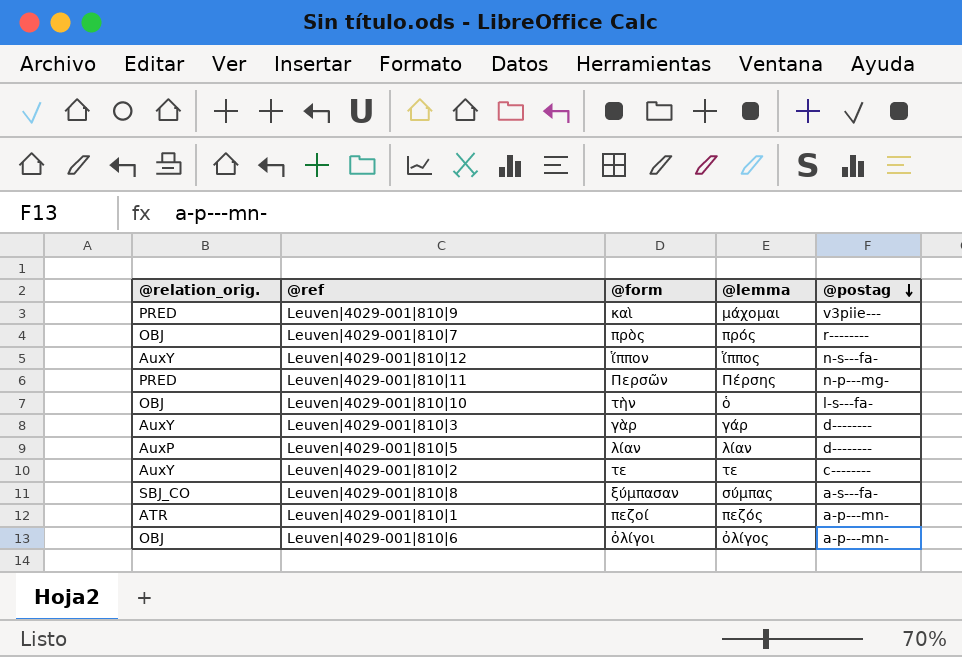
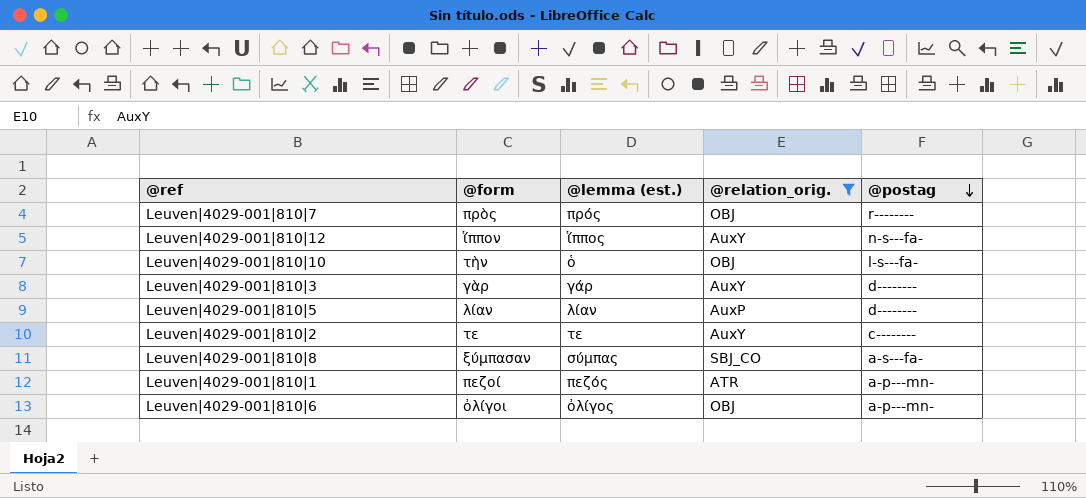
filter: none -> @relation_orig. != PRED
column name: @lemma -> @lemma (est.)
column @relation_orig. | position: 1 -> 4

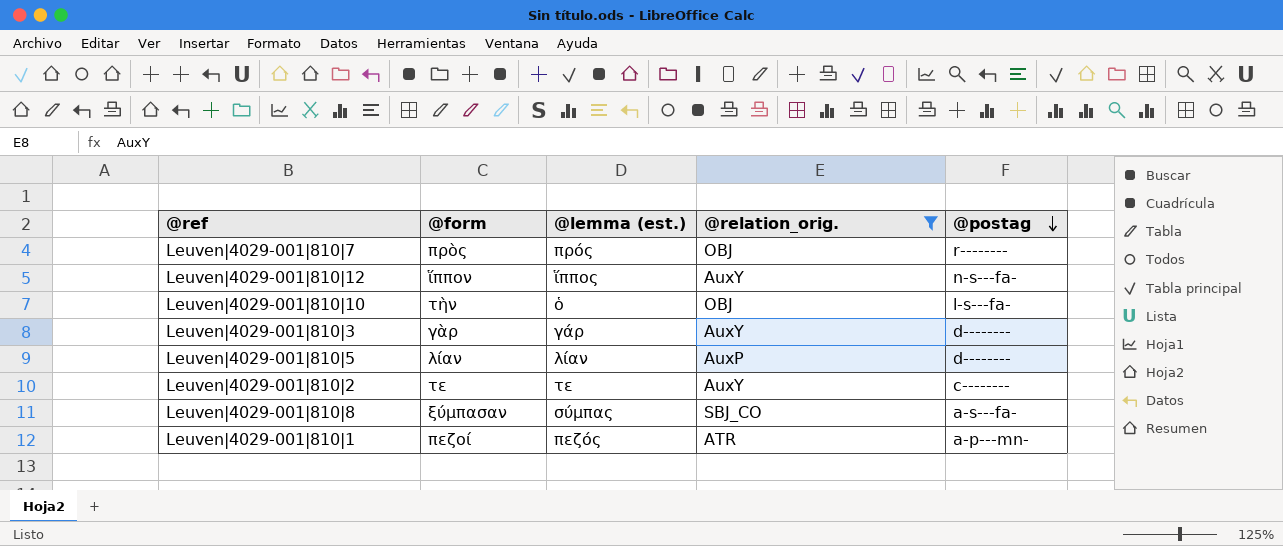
row Leuven|4029-001|810|6: ὀλίγοι | ὀλίγος | OBJ | a-p---mn- -> none

